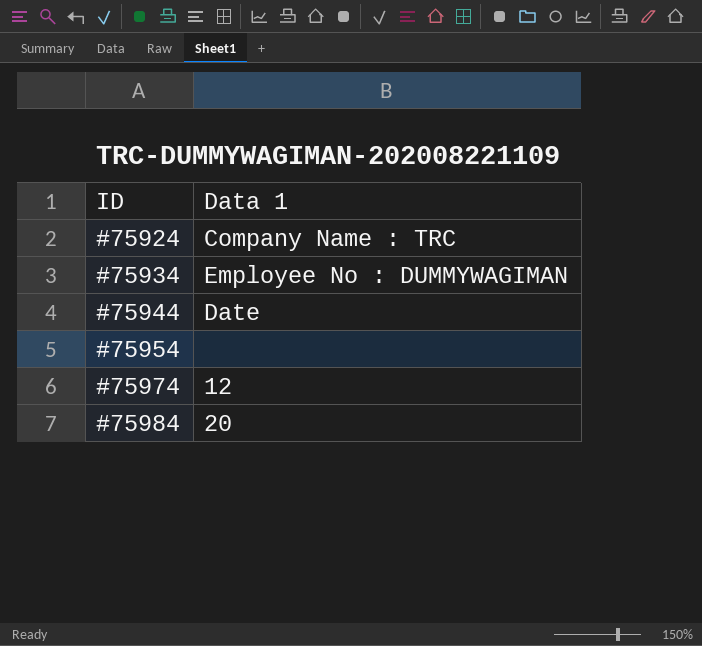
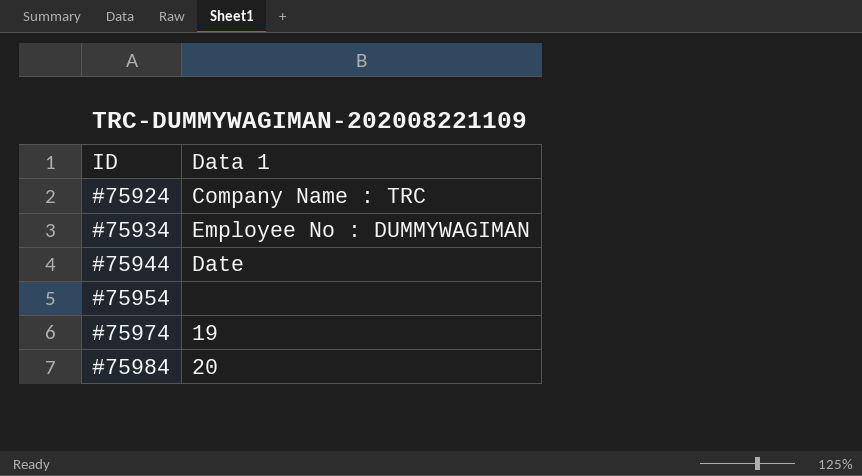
#75974 | Data 1: 12 -> 19

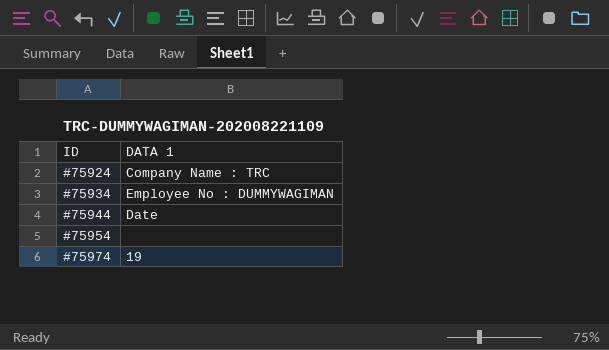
column name: Data 1 -> DATA 1
row #75984: 20 -> none

